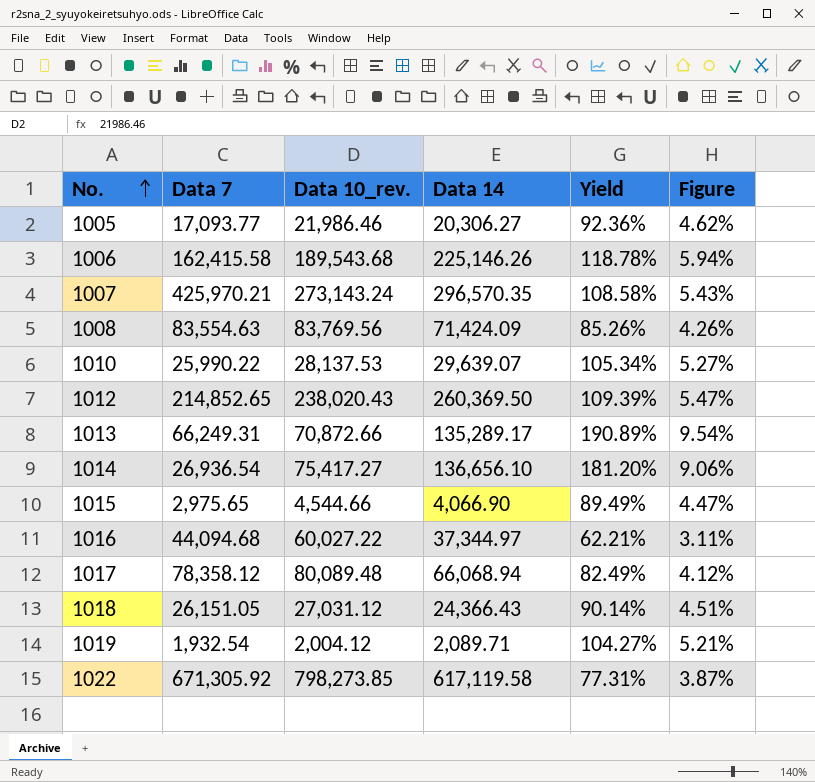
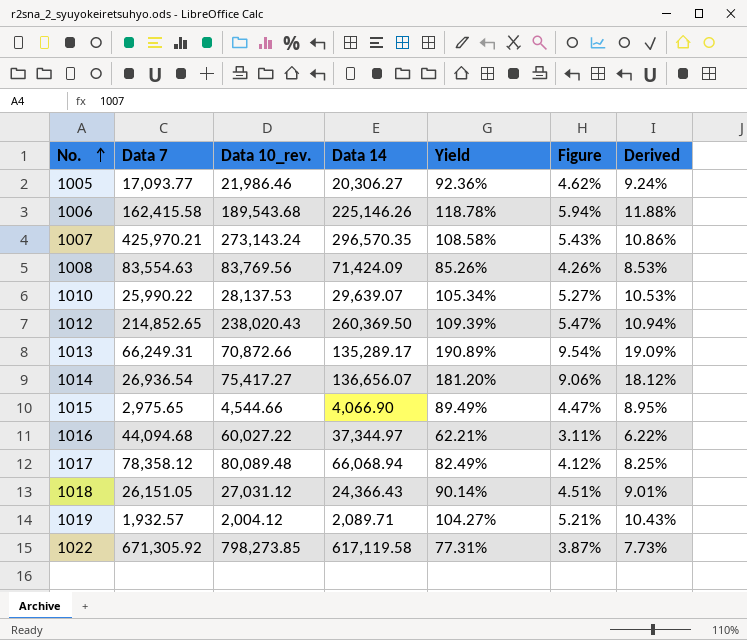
column Derived | formula: none -> [Yield] * 0.1
1014 | Data 14: 136,656.10 -> 136,656.07
1019 | Data 7: 1,932.54 -> 1,932.57

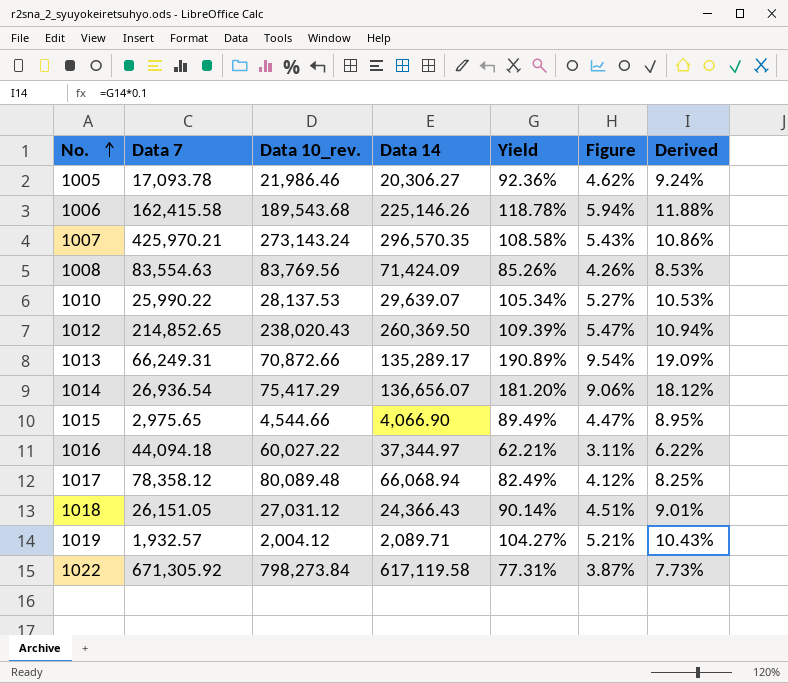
1005 | Data 7: 17,093.77 -> 17,093.78
1014 | Data 10_rev.: 75,417.27 -> 75,417.29
1016 | Data 7: 44,094.68 -> 44,094.18
1022 | Data 10_rev.: 798,273.85 -> 798,273.84

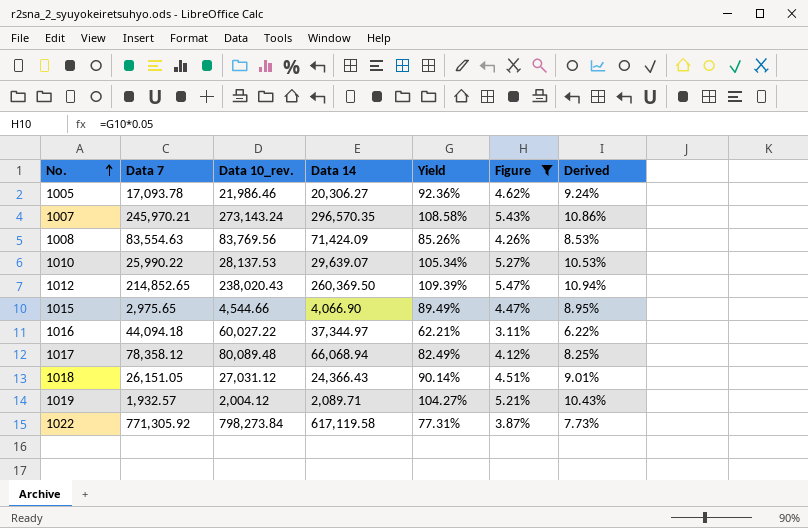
filter: none -> Figure <= 5.47%
1007 | Data 7: 425,970.21 -> 245,970.21
1022 | Data 7: 671,305.92 -> 771,305.92

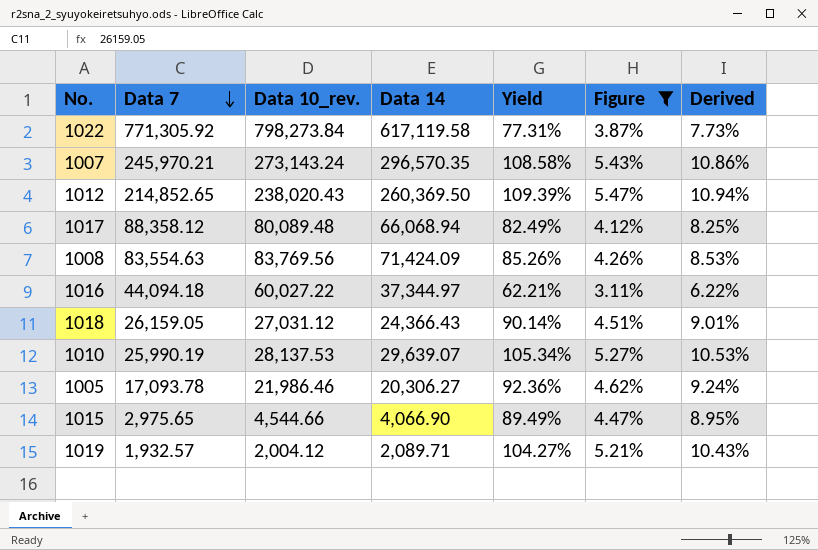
row order: No. ascending -> Data 7 descending
1017 | Data 7: 78,358.12 -> 88,358.12
1018 | Data 7: 26,151.05 -> 26,159.05
1010 | Data 7: 25,990.22 -> 25,990.19

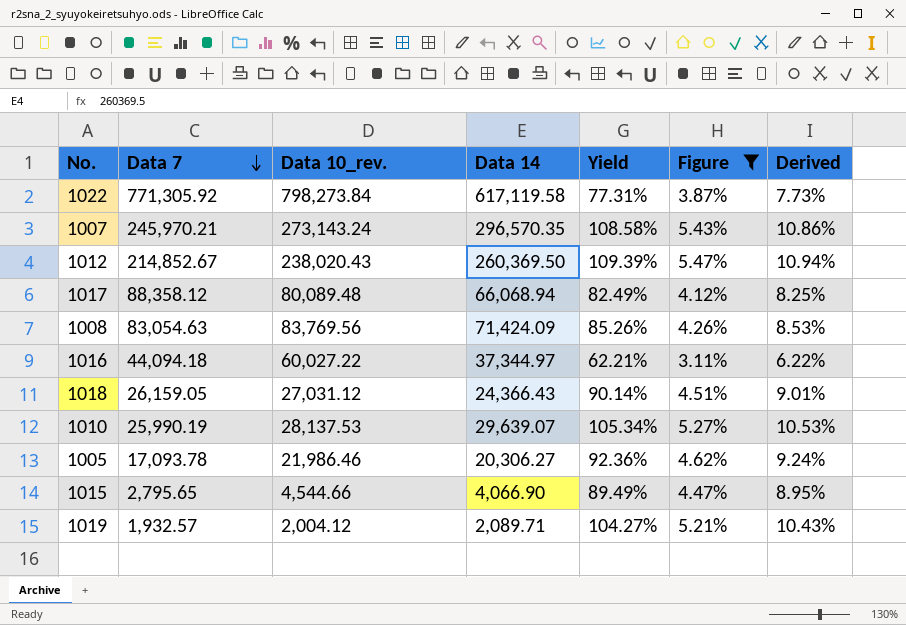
1012 | Data 7: 214,852.65 -> 214,852.67
1008 | Data 7: 83,554.63 -> 83,054.63
1015 | Data 7: 2,975.65 -> 2,795.65

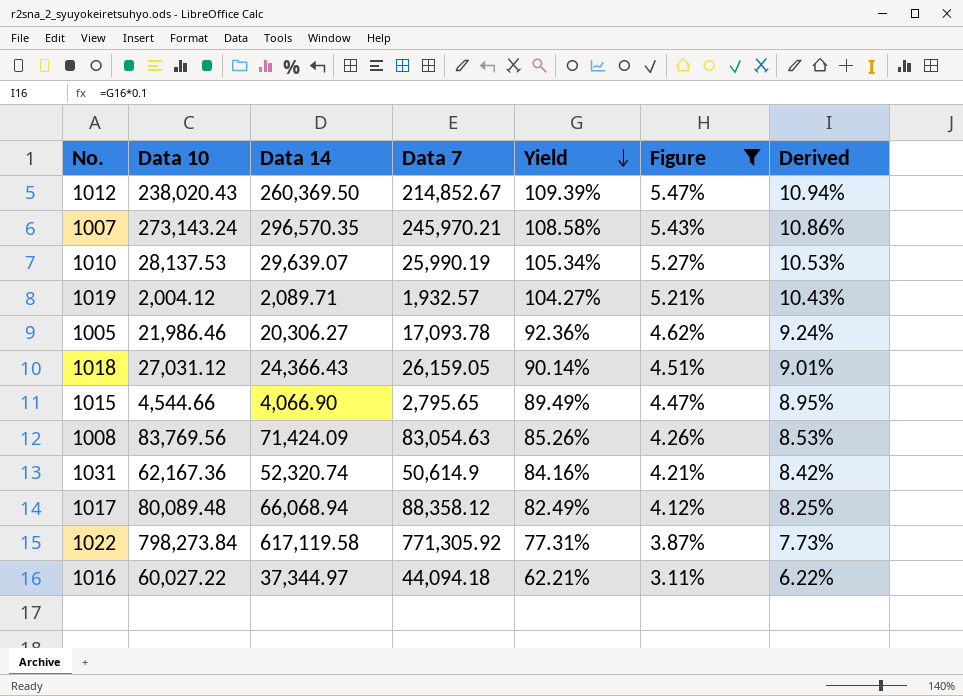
row order: Data 7 descending -> Yield descending
column name: Data 10_rev. -> Data 10
column Data 7 | position: 2 -> 4
row 1031: none -> 62,167.36 | 52,320.74 | 50,614.9 | 84.16% | 4.21% | 8.42%

